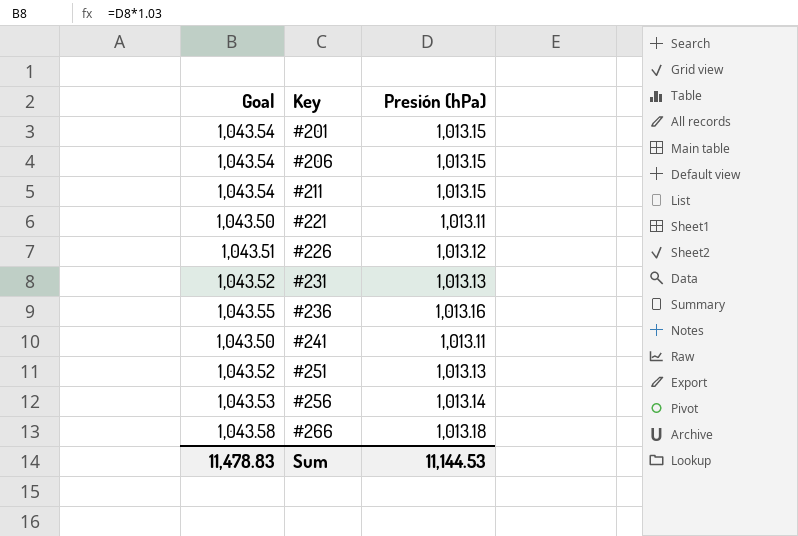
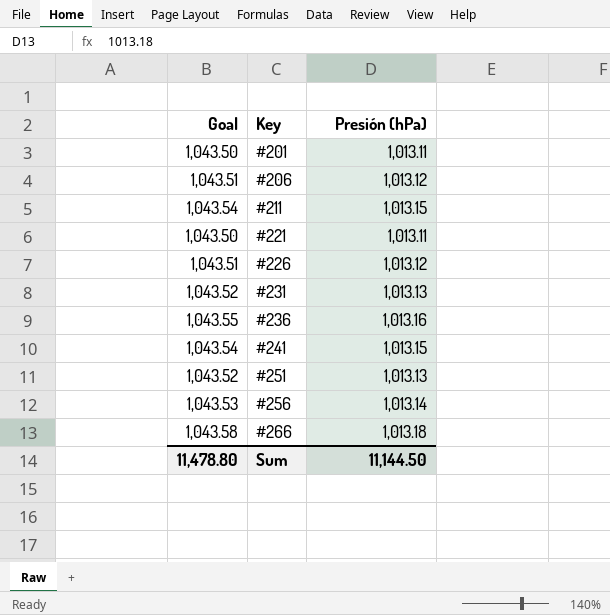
#201 | Goal: 1,043.54 -> 1,043.50
#201 | Presión (hPa): 1,013.15 -> 1,013.11
#206 | Goal: 1,043.54 -> 1,043.51
#206 | Presión (hPa): 1,013.15 -> 1,013.12
#241 | Goal: 1,043.50 -> 1,043.54
#241 | Presión (hPa): 1,013.11 -> 1,013.15
Sum | Goal: 11,478.83 -> 11,478.80
Sum | Presión (hPa): 11,144.53 -> 11,144.50

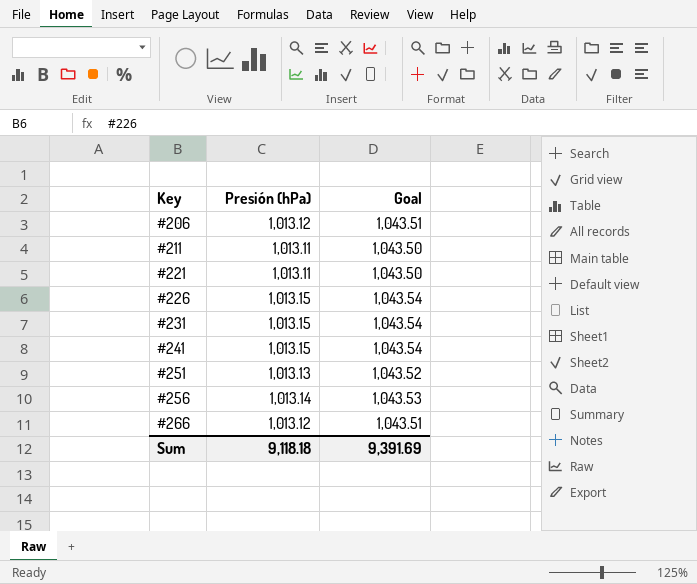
column Goal | position: 1 -> 3
row #201: 1,043.50 | 1,013.11 -> none
row #236: 1,043.55 | 1,013.16 -> none
#211 | Presión (hPa): 1,013.15 -> 1,013.11
#211 | Goal: 1,043.54 -> 1,043.50
#226 | Presión (hPa): 1,013.12 -> 1,013.15
#226 | Goal: 1,043.51 -> 1,043.54
#231 | Presión (hPa): 1,013.13 -> 1,013.15
#231 | Goal: 1,043.52 -> 1,043.54
#266 | Presión (hPa): 1,013.18 -> 1,013.12
#266 | Goal: 1,043.58 -> 1,043.51
Sum | Presión (hPa): 11,144.50 -> 9,118.18
Sum | Goal: 11,478.80 -> 9,391.69

